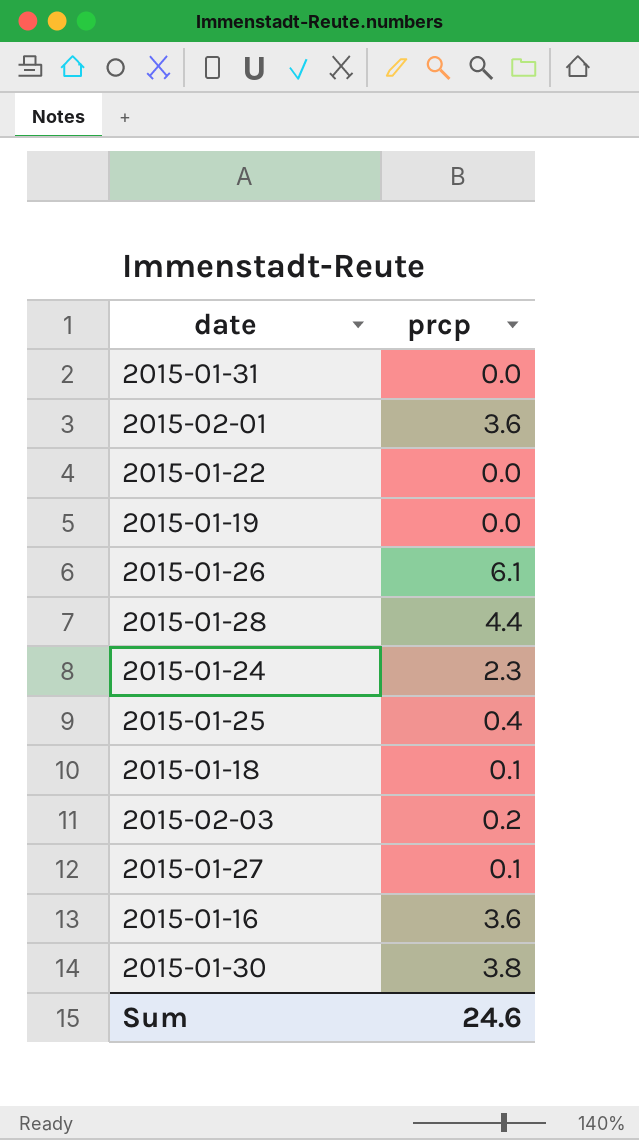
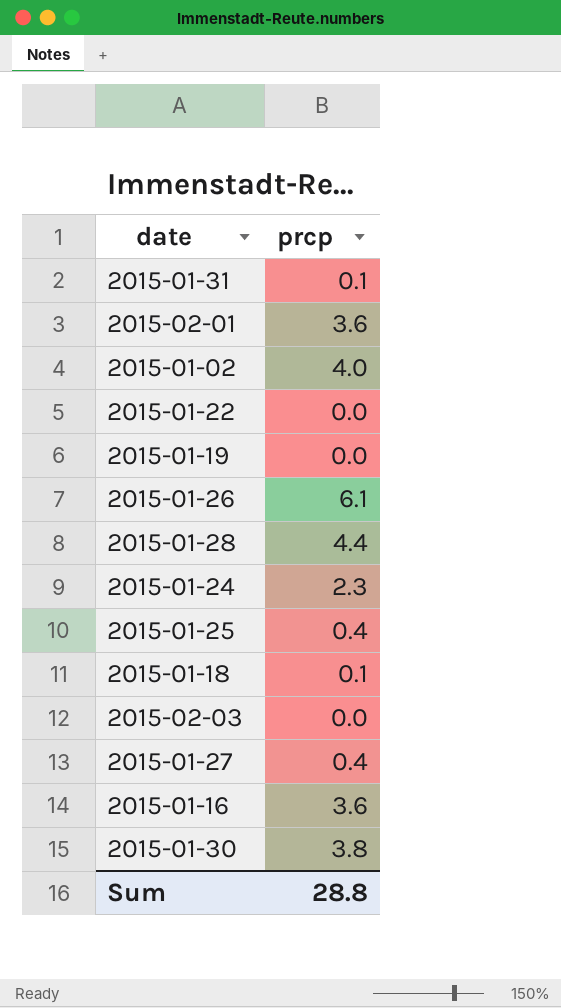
2015-01-31 | prcp: 0.0 -> 0.1
row 2015-01-02: none -> 4.0
2015-02-03 | prcp: 0.2 -> 0.0
2015-01-27 | prcp: 0.1 -> 0.4
Sum | prcp: 24.6 -> 28.8

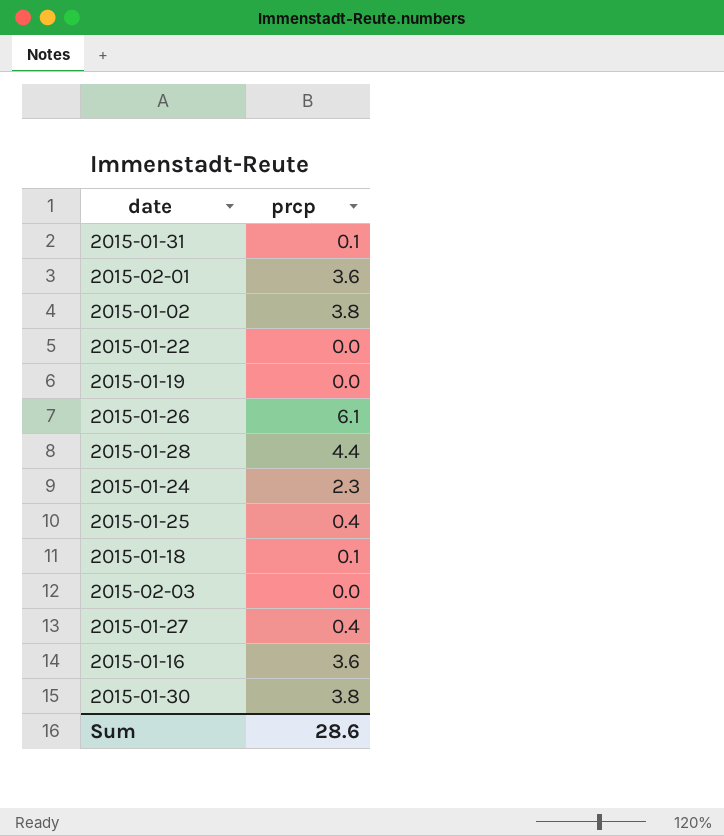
2015-01-02 | prcp: 4.0 -> 3.8
Sum | prcp: 28.8 -> 28.6

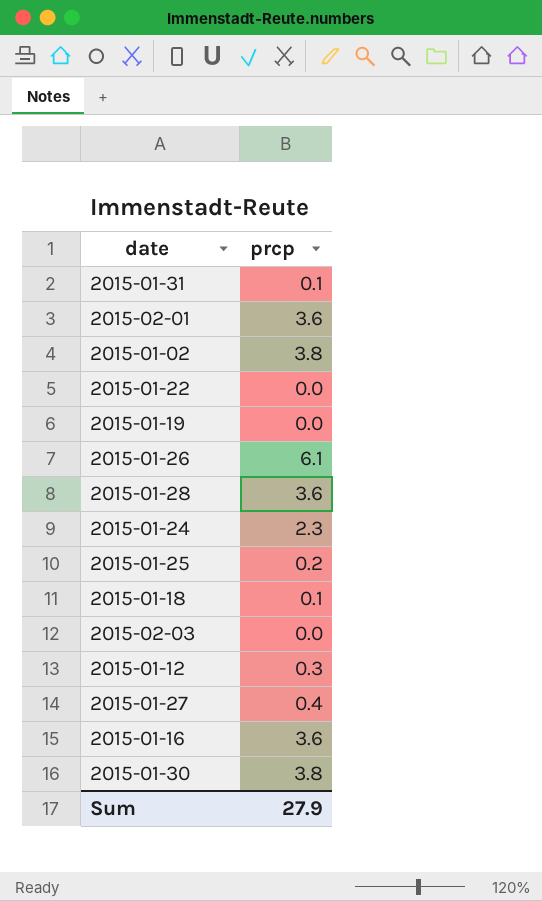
2015-01-28 | prcp: 4.4 -> 3.6
2015-01-25 | prcp: 0.4 -> 0.2
row 2015-01-12: none -> 0.3
Sum | prcp: 28.6 -> 27.9

